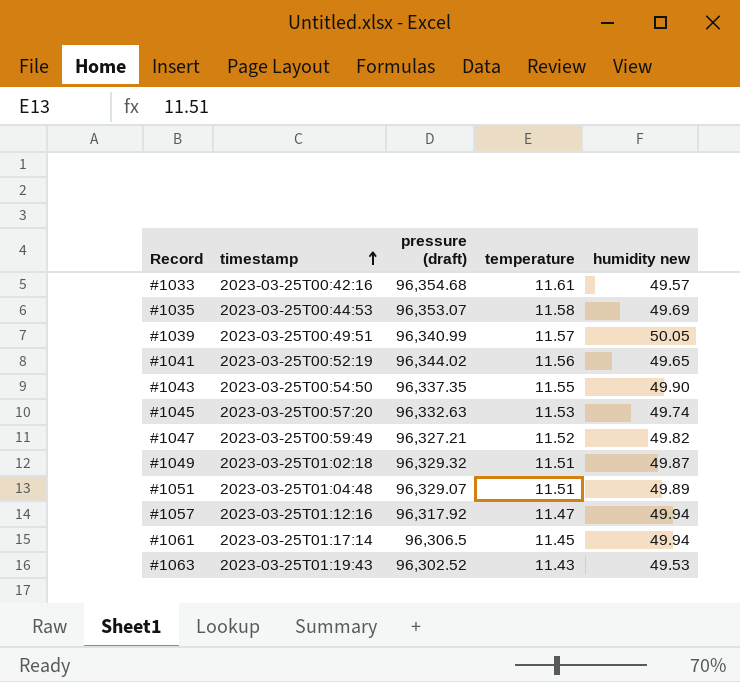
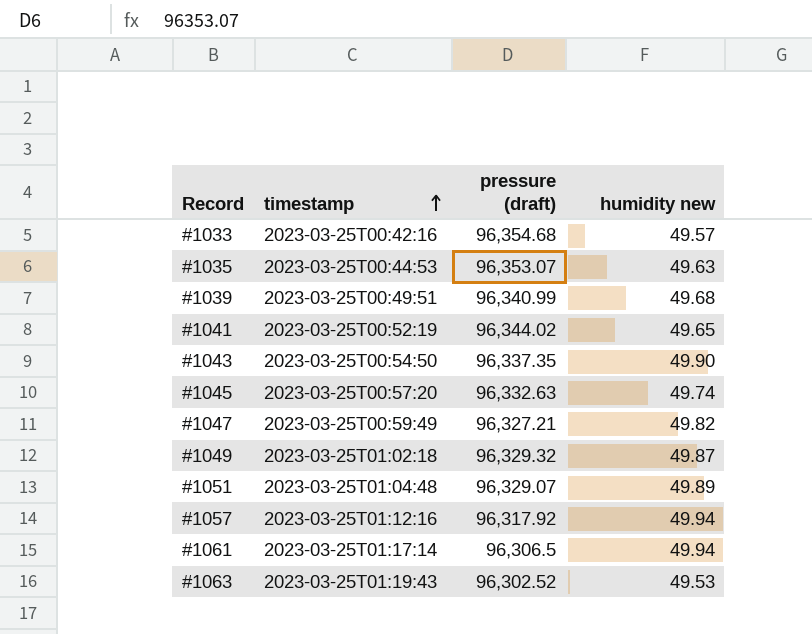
column temperature | position: 4 -> none
#1035 | humidity new: 49.69 -> 49.63
#1039 | humidity new: 50.05 -> 49.68

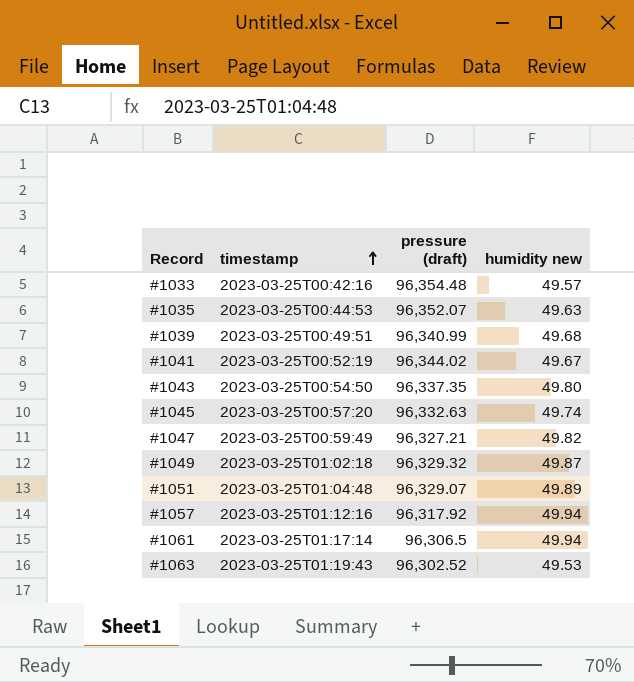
#1033 | pressure (draft): 96,354.68 -> 96,354.48
#1035 | pressure (draft): 96,353.07 -> 96,352.07
#1041 | humidity new: 49.65 -> 49.67
#1043 | humidity new: 49.90 -> 49.80

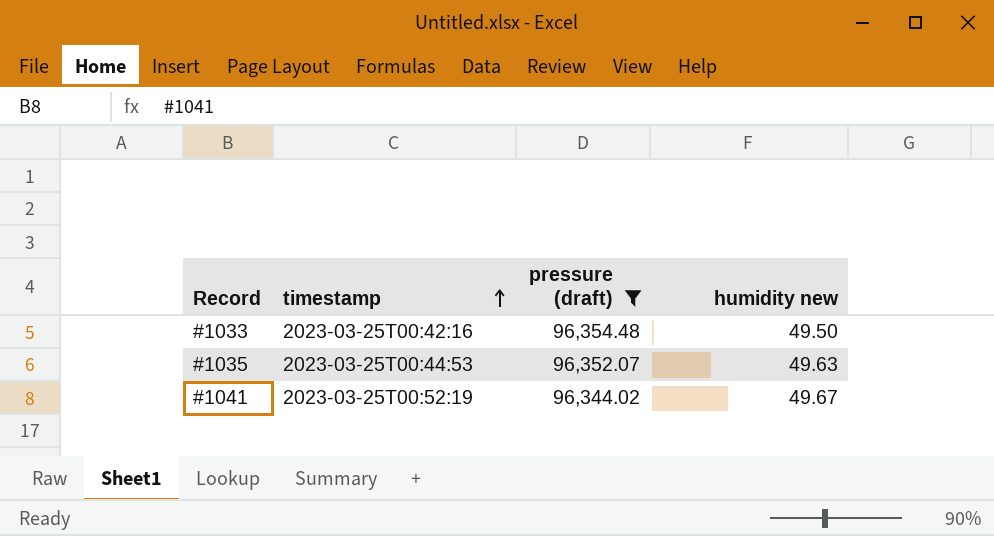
filter: none -> pressure (draft) >= 96,344.02
#1033 | humidity new: 49.57 -> 49.50

